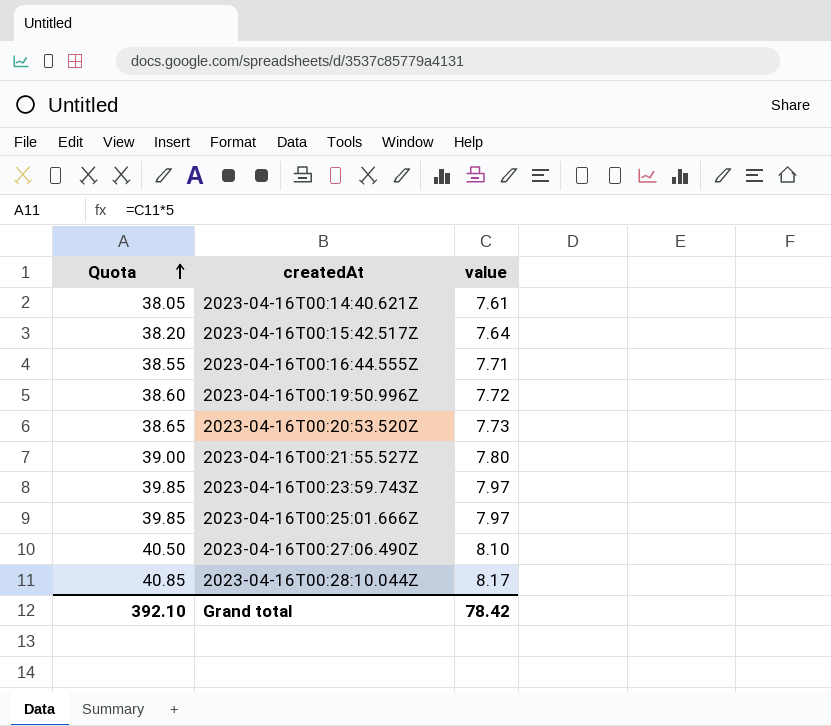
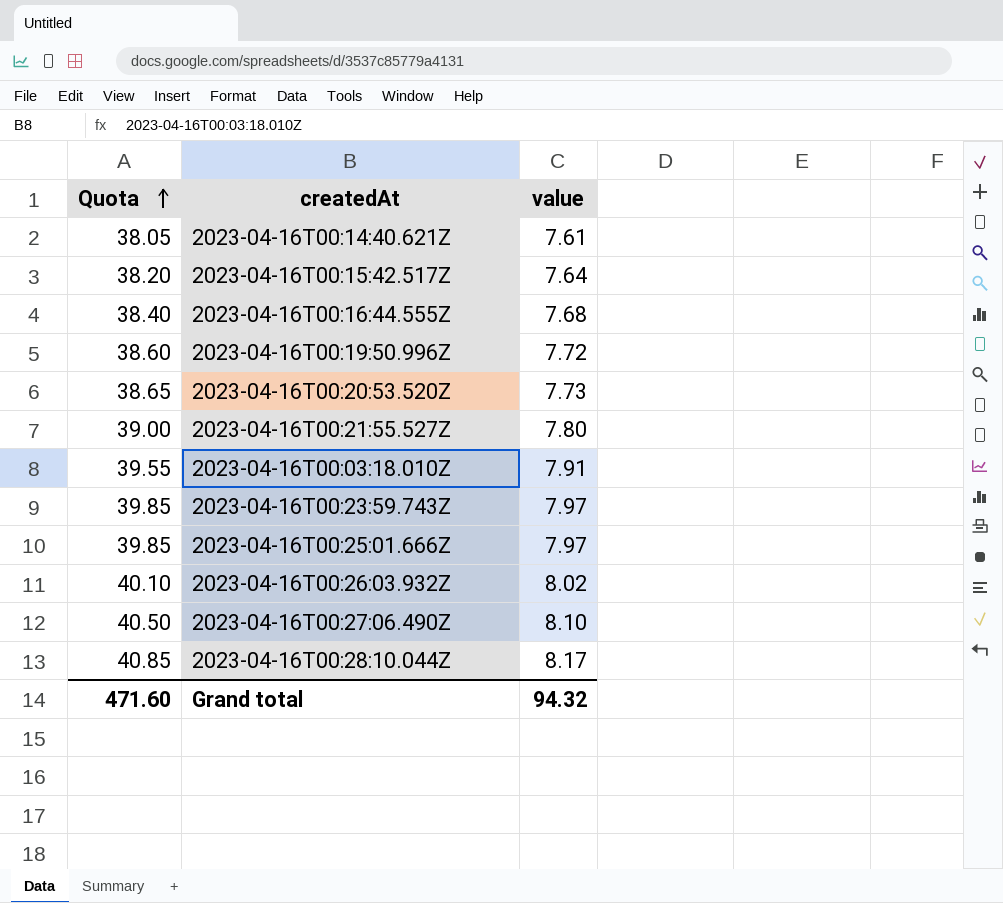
2023-04-16T00:16:44.555Z | Quota: 38.55 -> 38.40
2023-04-16T00:16:44.555Z | value: 7.71 -> 7.68
row 2023-04-16T00:03:18.010Z: none -> 39.55 | 7.91
row 2023-04-16T00:26:03.932Z: none -> 40.10 | 8.02
Grand total | Quota: 392.10 -> 471.60
Grand total | value: 78.42 -> 94.32

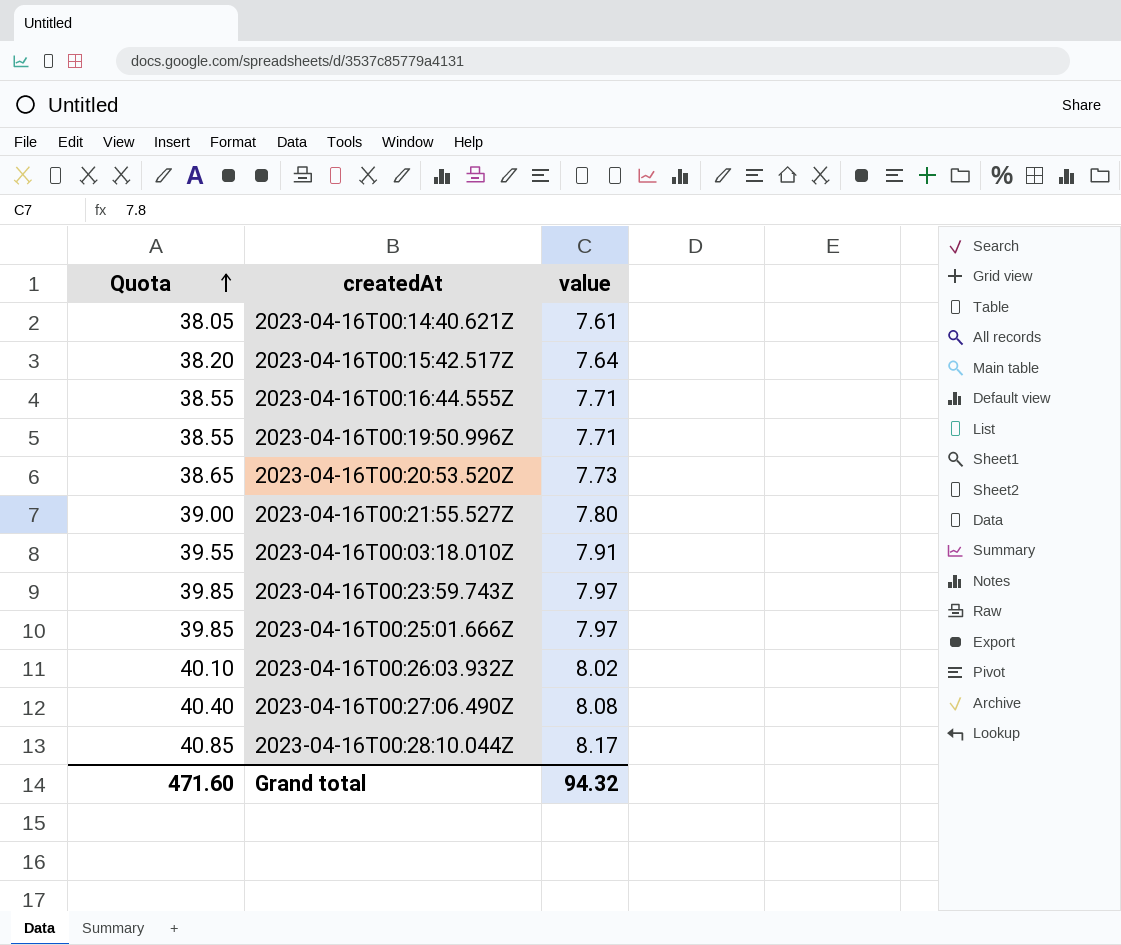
2023-04-16T00:16:44.555Z | Quota: 38.40 -> 38.55
2023-04-16T00:16:44.555Z | value: 7.68 -> 7.71
2023-04-16T00:19:50.996Z | Quota: 38.60 -> 38.55
2023-04-16T00:19:50.996Z | value: 7.72 -> 7.71
2023-04-16T00:27:06.490Z | Quota: 40.50 -> 40.40
2023-04-16T00:27:06.490Z | value: 8.10 -> 8.08

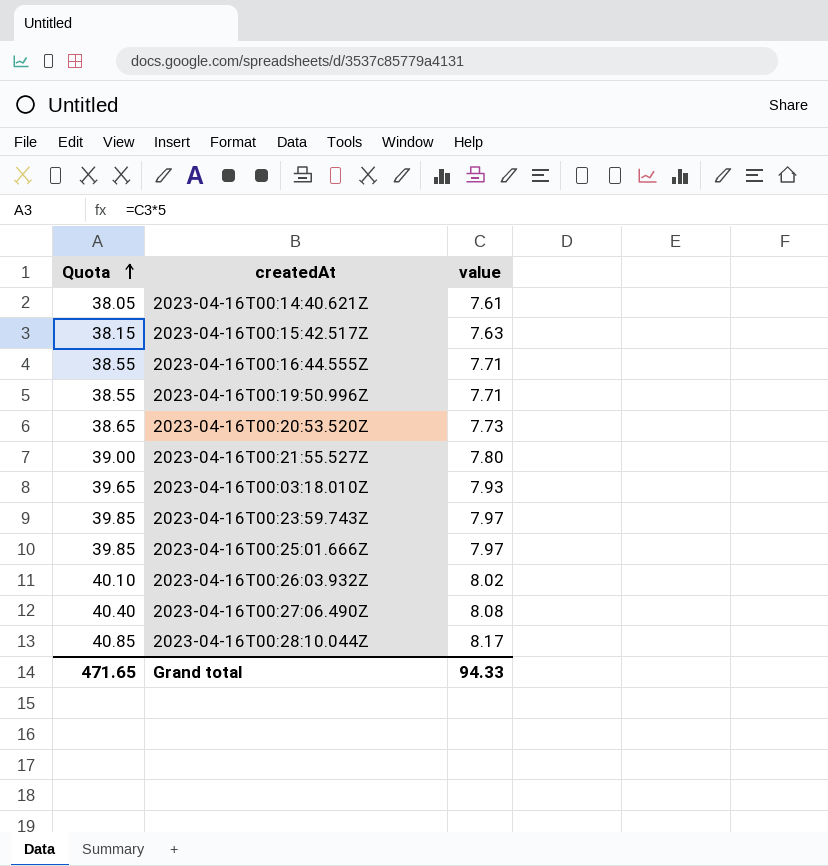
2023-04-16T00:15:42.517Z | Quota: 38.20 -> 38.15
2023-04-16T00:15:42.517Z | value: 7.64 -> 7.63
2023-04-16T00:03:18.010Z | Quota: 39.55 -> 39.65
2023-04-16T00:03:18.010Z | value: 7.91 -> 7.93
Grand total | Quota: 471.60 -> 471.65
Grand total | value: 94.32 -> 94.33

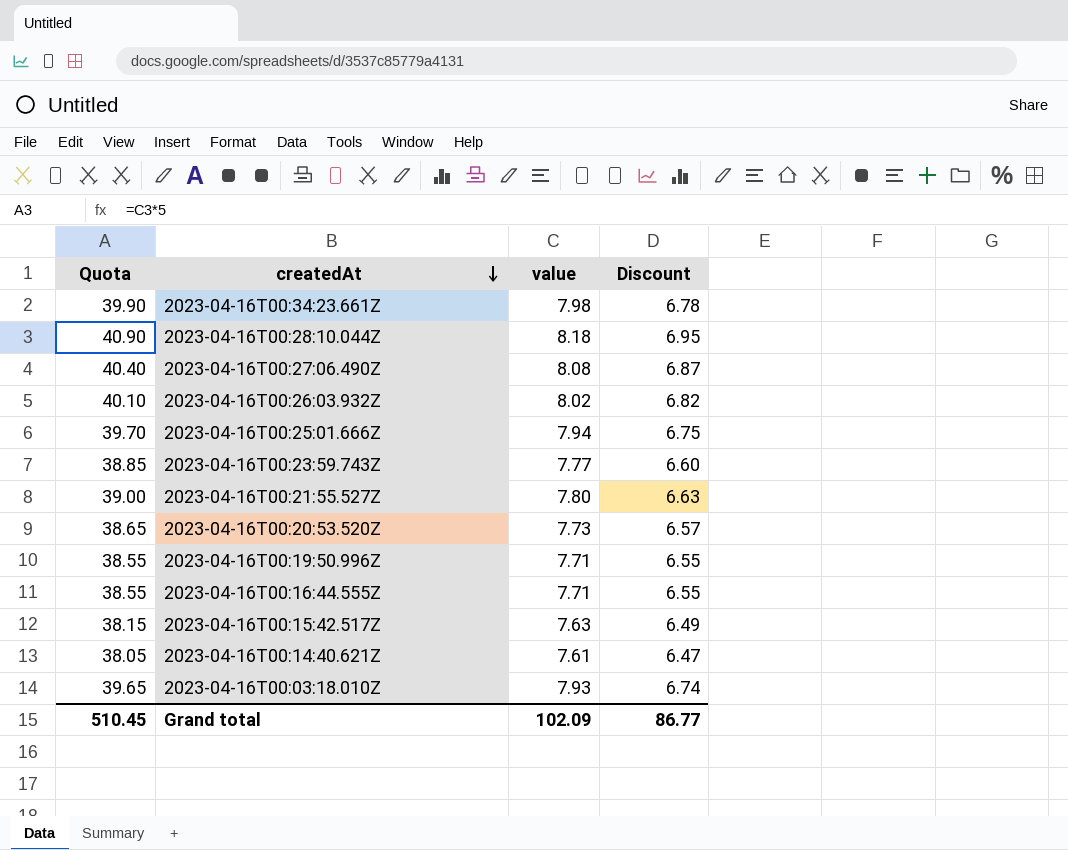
row order: Quota ascending -> createdAt descending
column Discount | formula: none -> [value] * 0.85
row 2023-04-16T00:34:23.661Z: none -> 39.90 | 7.98 | 6.78
2023-04-16T00:28:10.044Z | Quota: 40.85 -> 40.90
2023-04-16T00:28:10.044Z | value: 8.17 -> 8.18
2023-04-16T00:25:01.666Z | Quota: 39.85 -> 39.70
2023-04-16T00:25:01.666Z | value: 7.97 -> 7.94
2023-04-16T00:23:59.743Z | Quota: 39.85 -> 38.85
2023-04-16T00:23:59.743Z | value: 7.97 -> 7.77
Grand total | Quota: 471.65 -> 510.45
Grand total | value: 94.33 -> 102.09

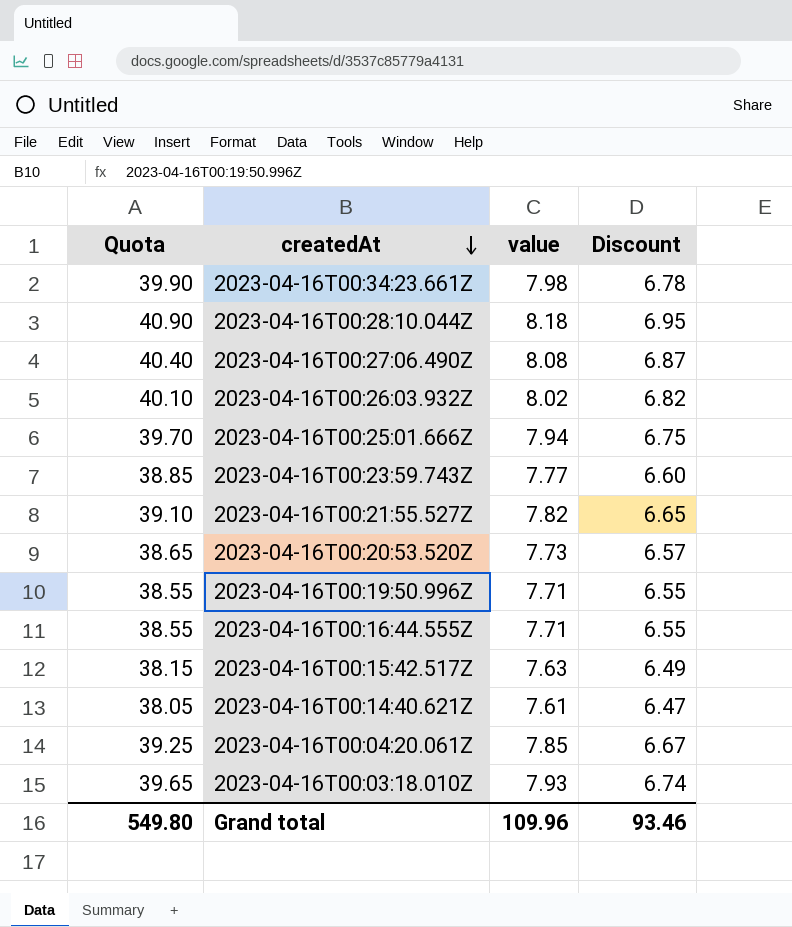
2023-04-16T00:21:55.527Z | Quota: 39.00 -> 39.10
2023-04-16T00:21:55.527Z | value: 7.80 -> 7.82
2023-04-16T00:21:55.527Z | Discount: 6.63 -> 6.65
row 2023-04-16T00:04:20.061Z: none -> 39.25 | 7.85 | 6.67
Grand total | Quota: 510.45 -> 549.80
Grand total | value: 102.09 -> 109.96
Grand total | Discount: 86.77 -> 93.46

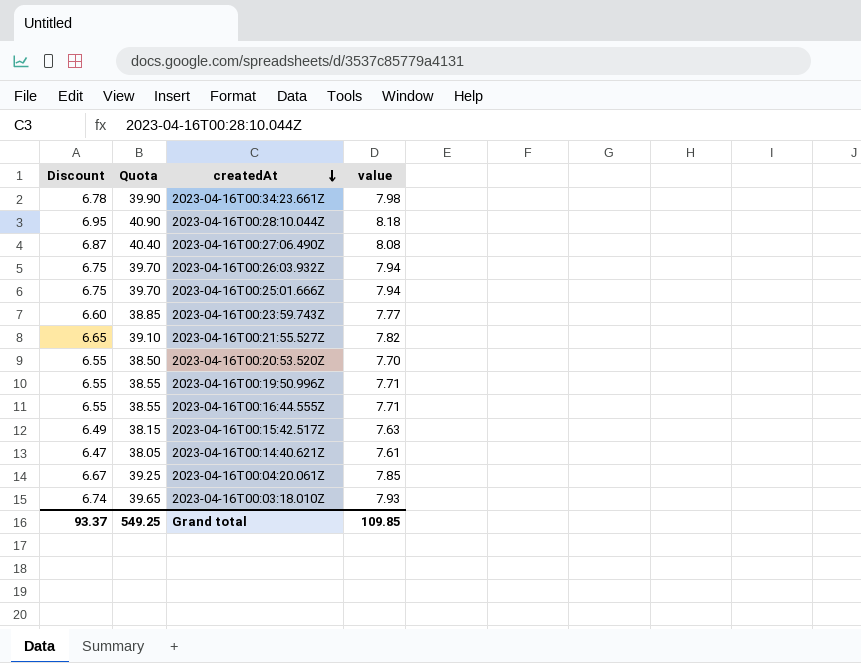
column Discount | position: 4 -> 1
2023-04-16T00:26:03.932Z | Discount: 6.82 -> 6.75
2023-04-16T00:26:03.932Z | Quota: 40.10 -> 39.70
2023-04-16T00:26:03.932Z | value: 8.02 -> 7.94
2023-04-16T00:20:53.520Z | Discount: 6.57 -> 6.55
2023-04-16T00:20:53.520Z | Quota: 38.65 -> 38.50
2023-04-16T00:20:53.520Z | value: 7.73 -> 7.70
Grand total | Discount: 93.46 -> 93.37
Grand total | Quota: 549.80 -> 549.25
Grand total | value: 109.96 -> 109.85

